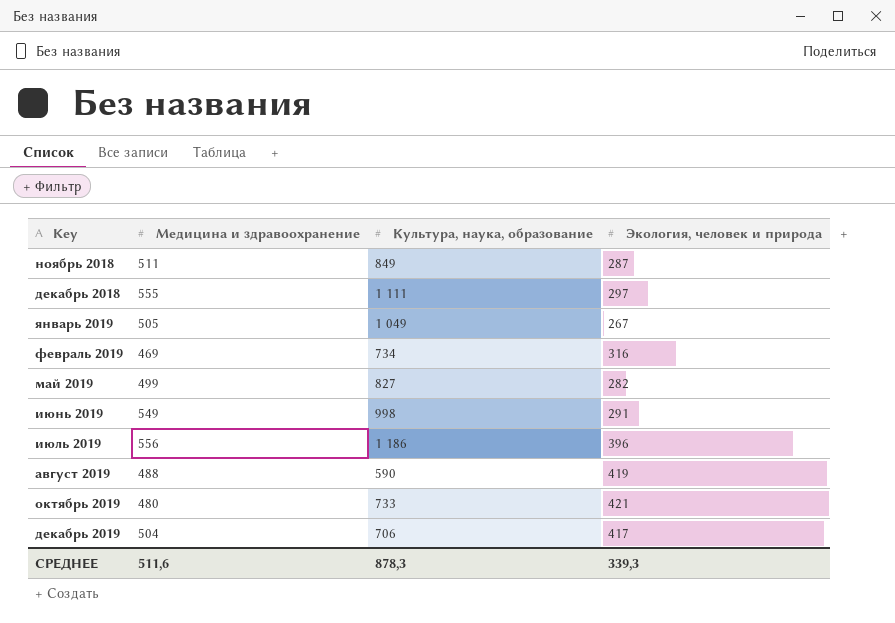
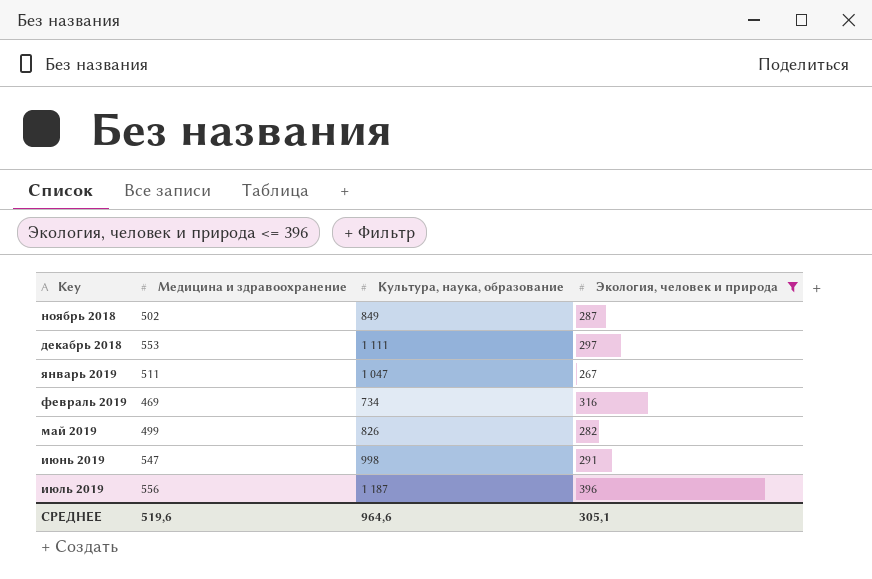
filter: none -> Экология, человек и природа <= 396
ноябрь 2018 | Медицина и здравоохранение: 511 -> 502
декабрь 2018 | Медицина и здравоохранение: 555 -> 553
январь 2019 | Медицина и здравоохранение: 505 -> 511
январь 2019 | Культура, наука, образование: 1 049 -> 1 047
май 2019 | Культура, наука, образование: 827 -> 826
июнь 2019 | Медицина и здравоохранение: 549 -> 547
июль 2019 | Культура, наука, образование: 1 186 -> 1 187
СРЕДНЕЕ | Медицина и здравоохранение: 511,6 -> 519,6
СРЕДНЕЕ | Культура, наука, образование: 878,3 -> 964,6
СРЕДНЕЕ | Экология, человек и природа: 339,3 -> 305,1

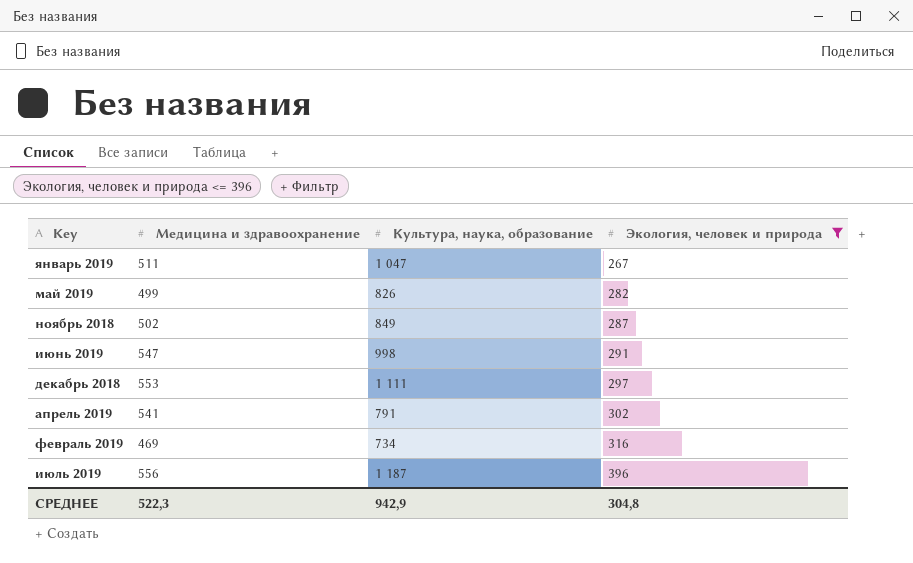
row order: Key ascending -> Экология, человек и природа ascending
row апрель 2019: none -> 541 | 791 | 302
СРЕДНЕЕ | Медицина и здравоохранение: 519,6 -> 522,3
СРЕДНЕЕ | Культура, наука, образование: 964,6 -> 942,9
СРЕДНЕЕ | Экология, человек и природа: 305,1 -> 304,8

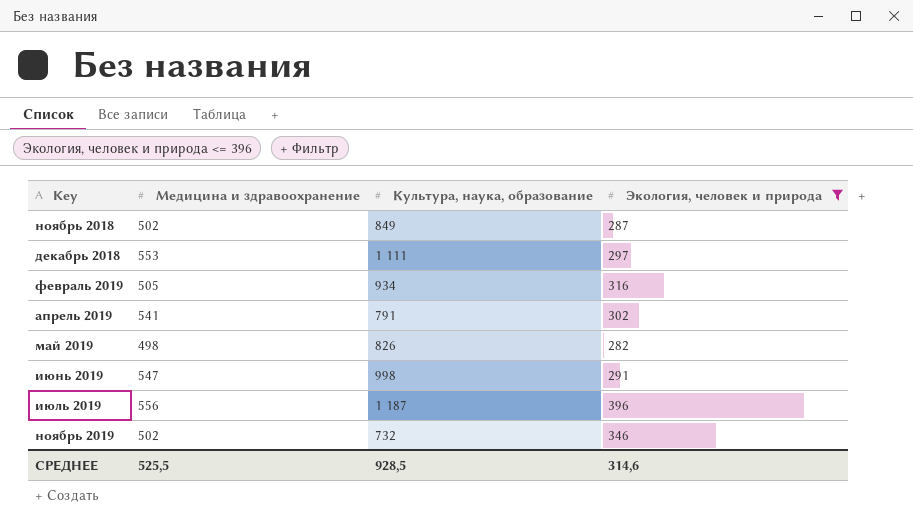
row order: Экология, человек и природа ascending -> Key ascending
row январь 2019: 511 | 1 047 | 267 -> none
февраль 2019 | Медицина и здравоохранение: 469 -> 505
февраль 2019 | Культура, наука, образование: 734 -> 934
май 2019 | Медицина и здравоохранение: 499 -> 498
row ноябрь 2019: none -> 502 | 732 | 346
СРЕДНЕЕ | Медицина и здравоохранение: 522,3 -> 525,5
СРЕДНЕЕ | Культура, наука, образование: 942,9 -> 928,5
СРЕДНЕЕ | Экология, человек и природа: 304,8 -> 314,6

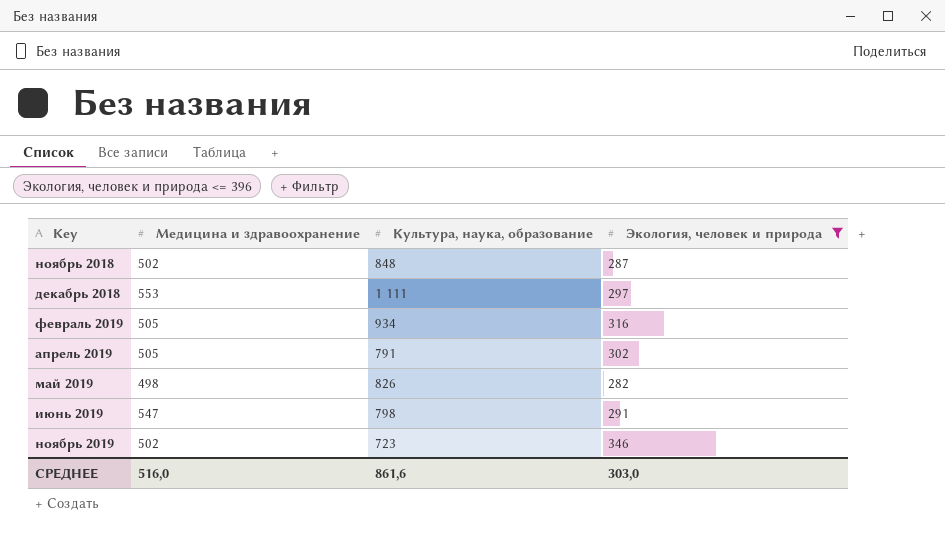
row июль 2019: 556 | 1 187 | 396 -> none
ноябрь 2018 | Культура, наука, образование: 849 -> 848
апрель 2019 | Медицина и здравоохранение: 541 -> 505
июнь 2019 | Культура, наука, образование: 998 -> 798
ноябрь 2019 | Культура, наука, образование: 732 -> 723
СРЕДНЕЕ | Медицина и здравоохранение: 525,5 -> 516,0
СРЕДНЕЕ | Культура, наука, образование: 928,5 -> 861,6
СРЕДНЕЕ | Экология, человек и природа: 314,6 -> 303,0

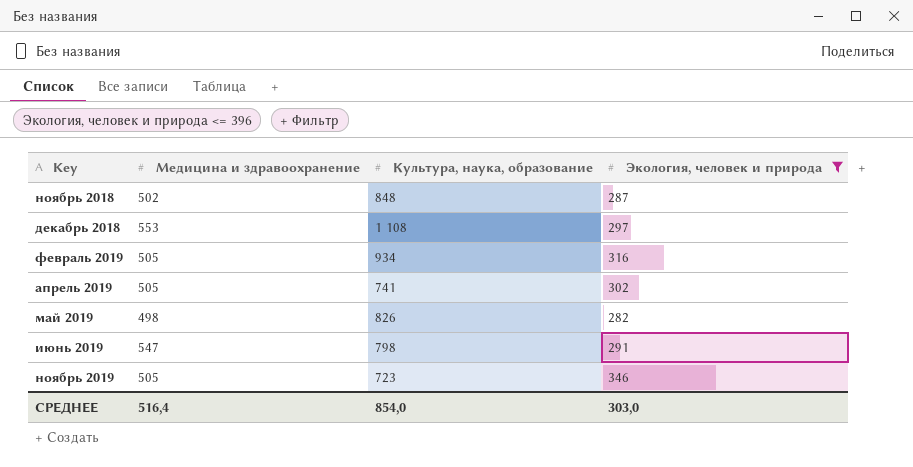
декабрь 2018 | Культура, наука, образование: 1 111 -> 1 108
апрель 2019 | Культура, наука, образование: 791 -> 741
ноябрь 2019 | Медицина и здравоохранение: 502 -> 505
СРЕДНЕЕ | Медицина и здравоохранение: 516,0 -> 516,4
СРЕДНЕЕ | Культура, наука, образование: 861,6 -> 854,0

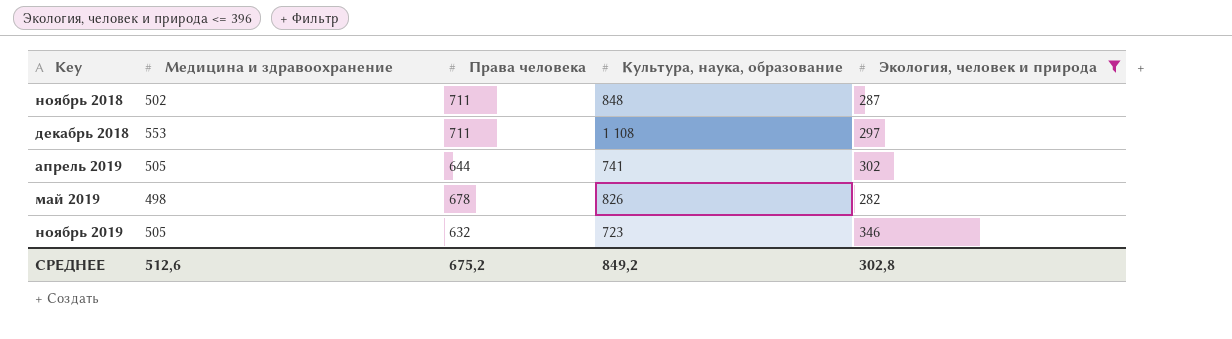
column Права человека | position: none -> 3
row февраль 2019: 505 | 934 | 316 -> none
row июнь 2019: 547 | 798 | 291 -> none
СРЕДНЕЕ | Медицина и здравоохранение: 516,4 -> 512,6
СРЕДНЕЕ | Культура, наука, образование: 854,0 -> 849,2
СРЕДНЕЕ | Экология, человек и природа: 303,0 -> 302,8

